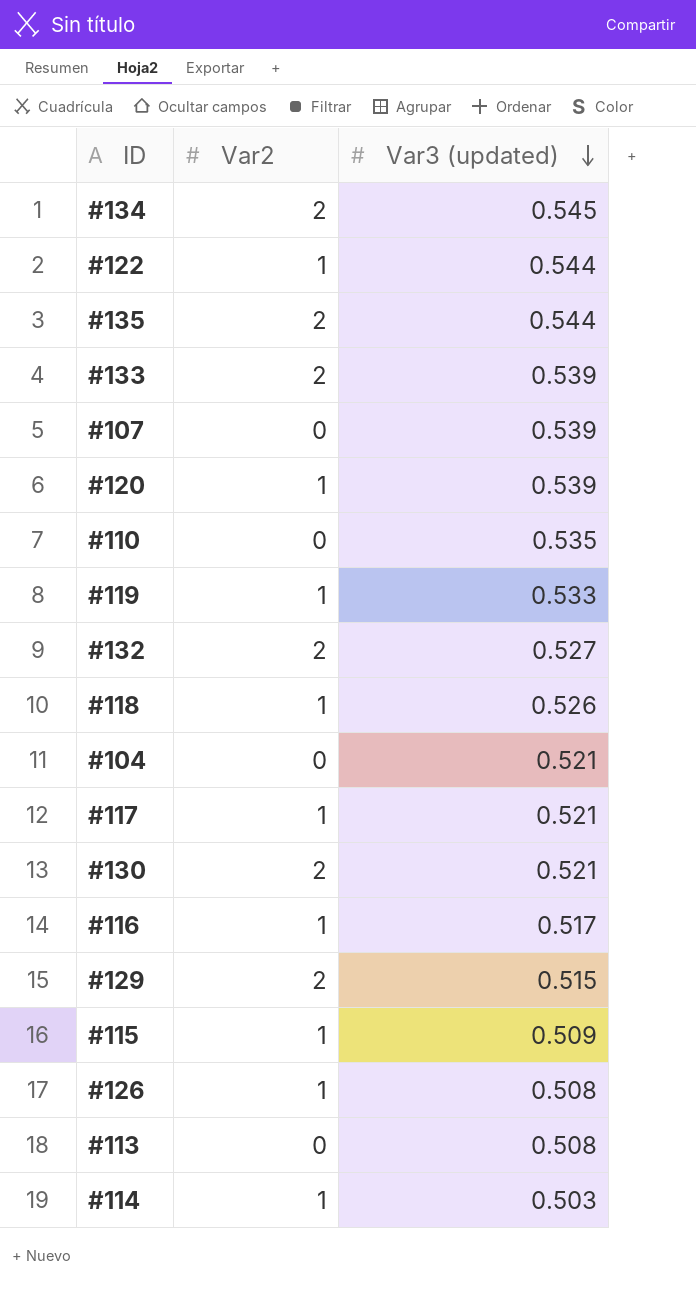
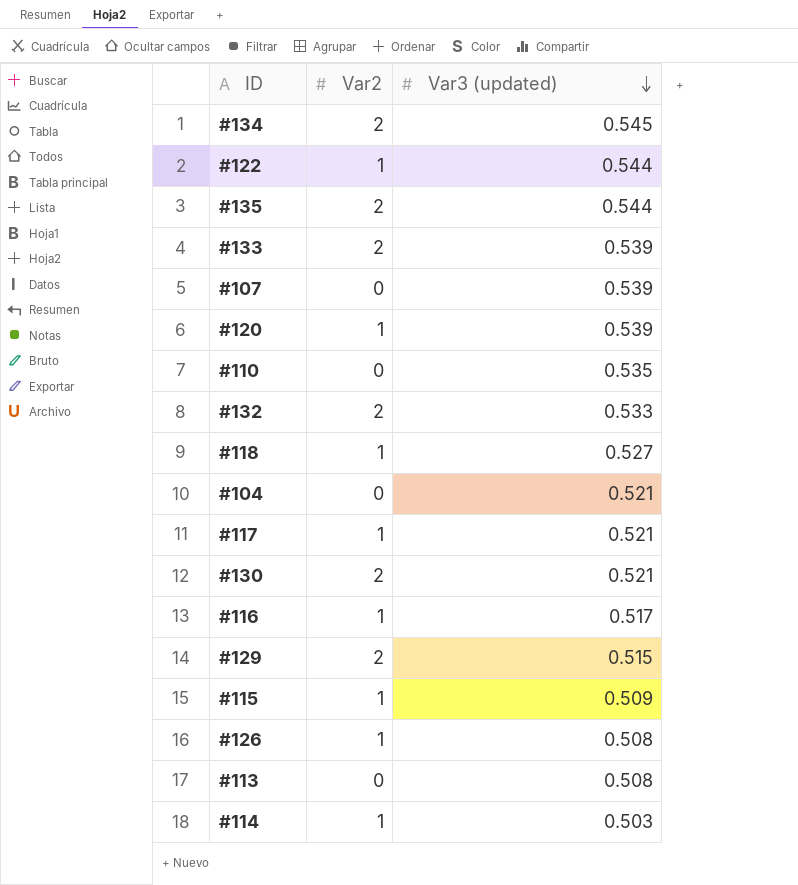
row #119: 1 | 0.533 -> none
#132 | Var3 (updated): 0.527 -> 0.533
#118 | Var3 (updated): 0.526 -> 0.527

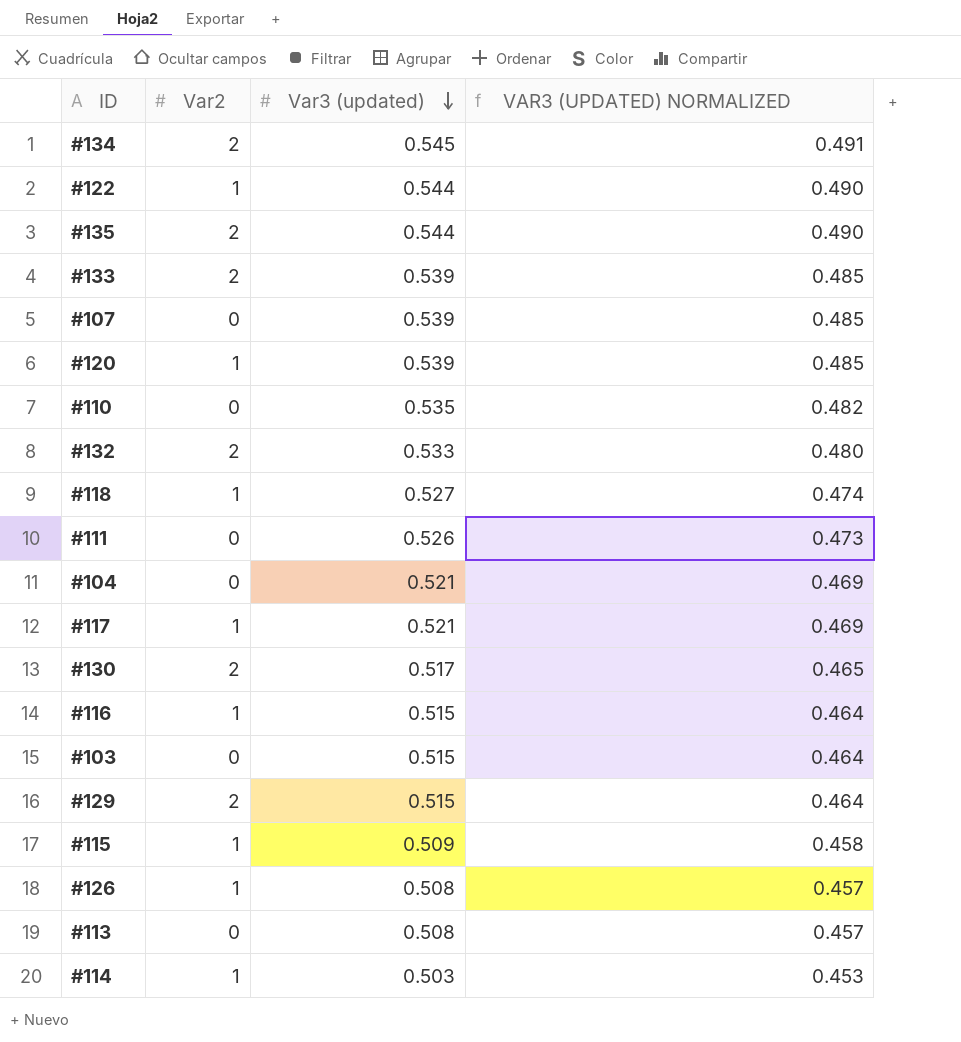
column VAR3 (UPDATED) NORMALIZED | formula: none -> [Var3 (updated)] * 0.9
row #111: none -> 0 | 0.526 | 0.473
#130 | Var3 (updated): 0.521 -> 0.517
#116 | Var3 (updated): 0.517 -> 0.515
row #103: none -> 0 | 0.515 | 0.464

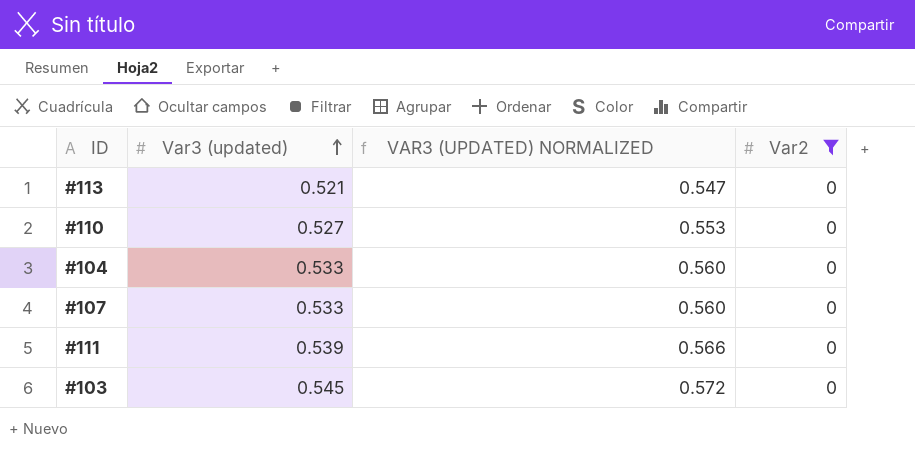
filter: none -> Var2 = 0
row order: Var3 (updated) descending -> Var3 (updated) ascending
column VAR3 (UPDATED) NORMALIZED | formula: [Var3 (updated)] * 0.9 -> [Var3 (updated)] * 1.05
column Var2 | position: 2 -> 4
#113 | Var3 (updated): 0.508 -> 0.521
#110 | Var3 (updated): 0.535 -> 0.527
#104 | Var3 (updated): 0.521 -> 0.533
#107 | Var3 (updated): 0.539 -> 0.533
#111 | Var3 (updated): 0.526 -> 0.539
#103 | Var3 (updated): 0.515 -> 0.545

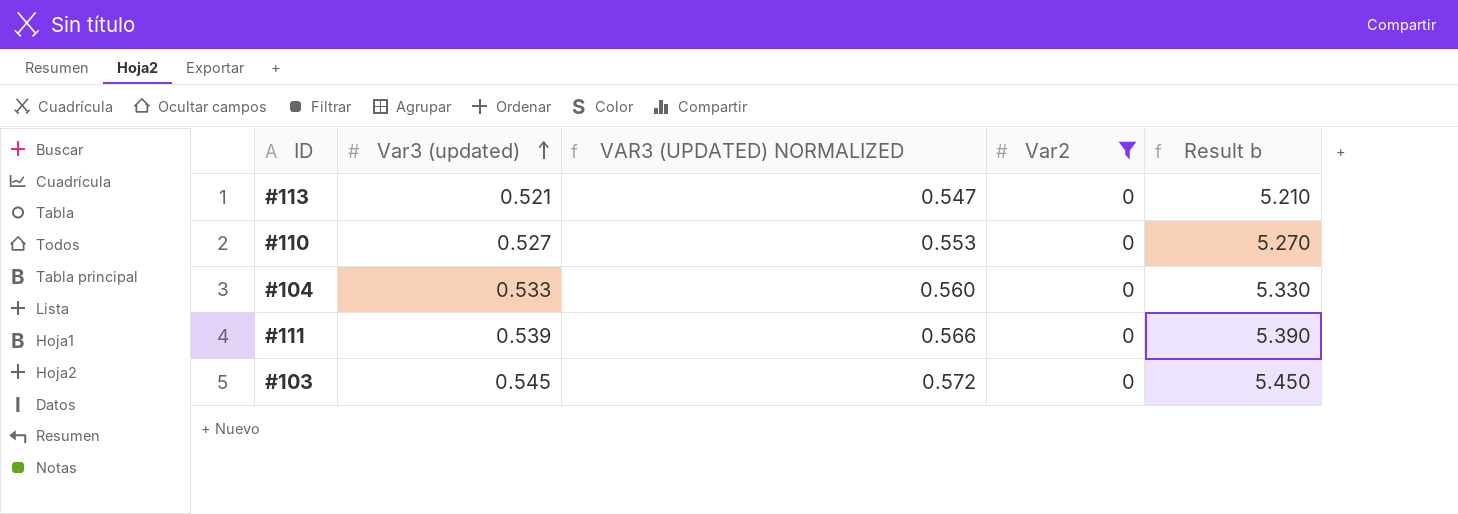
column Result b | formula: none -> [Var3 (updated)] * 10
row #107: 0.533 | 0.560 | 0 -> none

